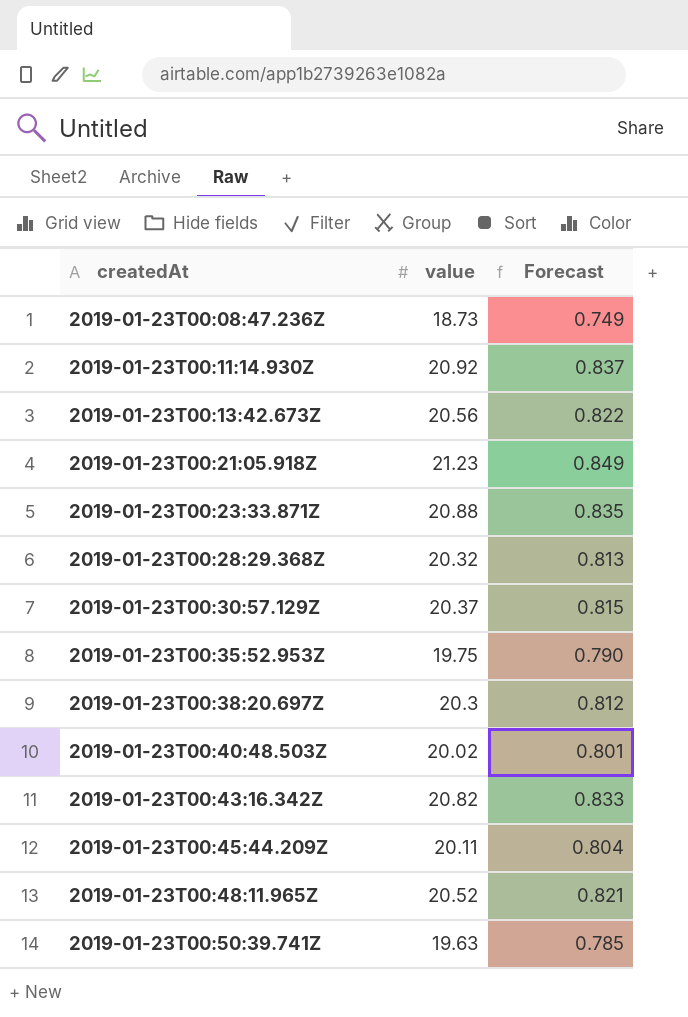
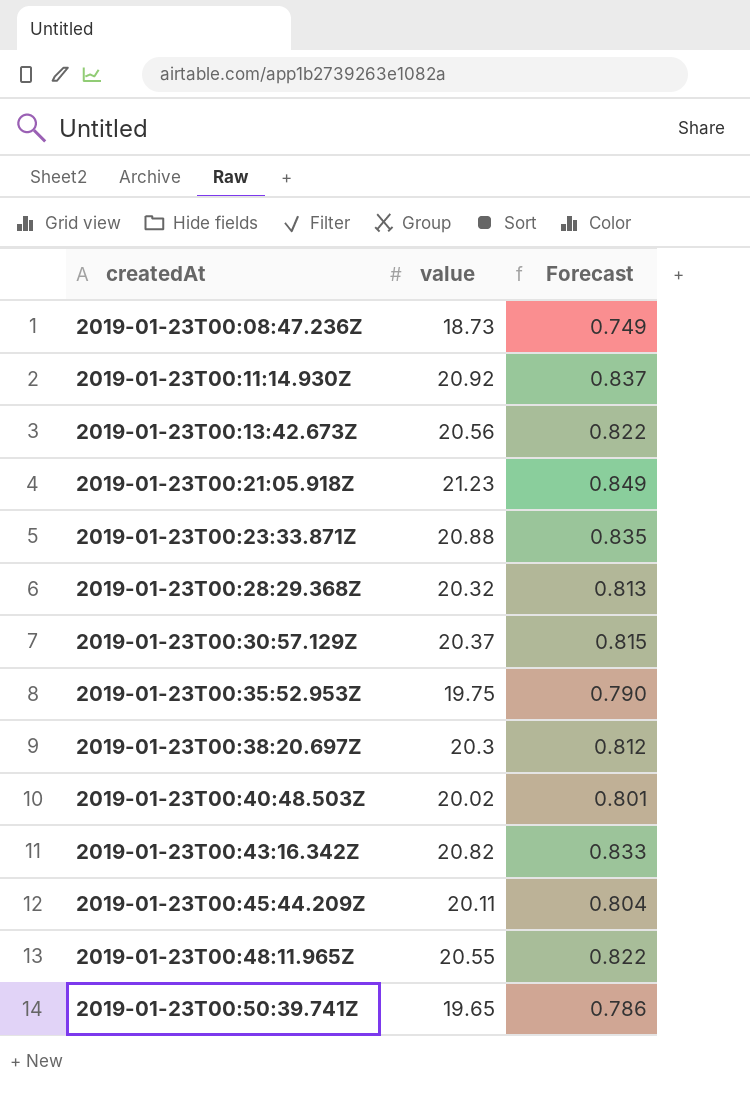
2019-01-23T00:48:11.965Z | value: 20.52 -> 20.55
2019-01-23T00:48:11.965Z | Forecast: 0.821 -> 0.822
2019-01-23T00:50:39.741Z | value: 19.63 -> 19.65
2019-01-23T00:50:39.741Z | Forecast: 0.785 -> 0.786

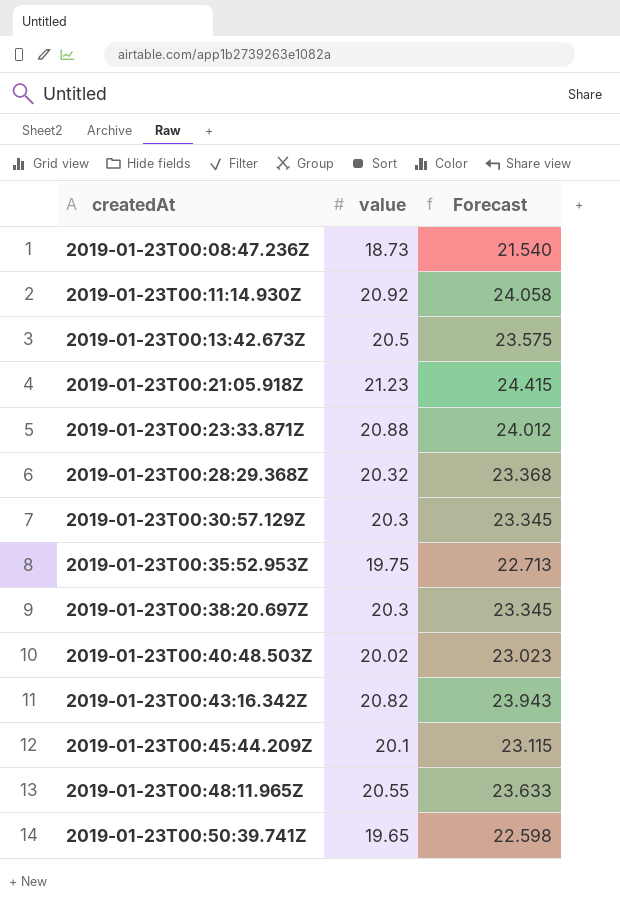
column Forecast | formula: [value] * 0.04 -> [value] * 1.15
2019-01-23T00:13:42.673Z | value: 20.56 -> 20.5
2019-01-23T00:30:57.129Z | value: 20.37 -> 20.3
2019-01-23T00:45:44.209Z | value: 20.11 -> 20.1

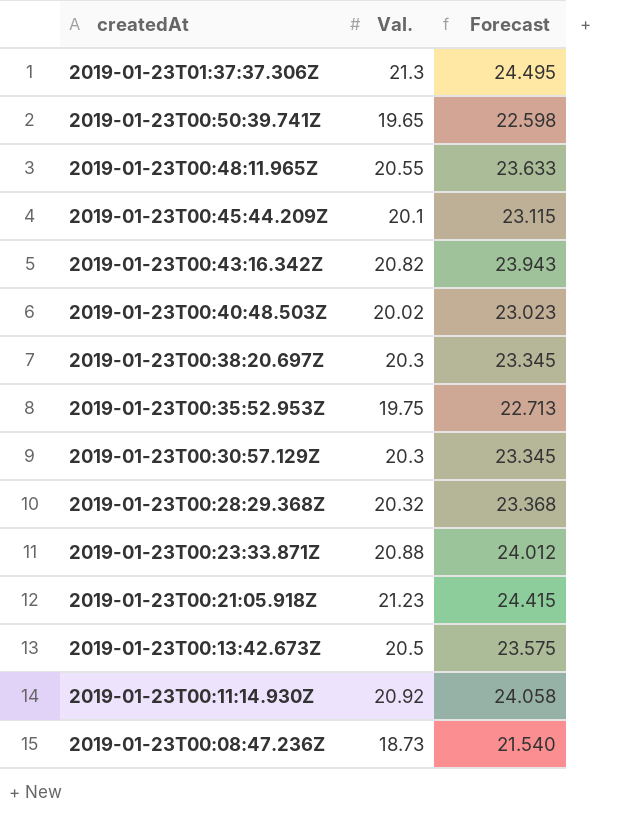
row order: createdAt ascending -> createdAt descending
column name: value -> Val.
row 2019-01-23T01:37:37.306Z: none -> 21.3 | 24.495

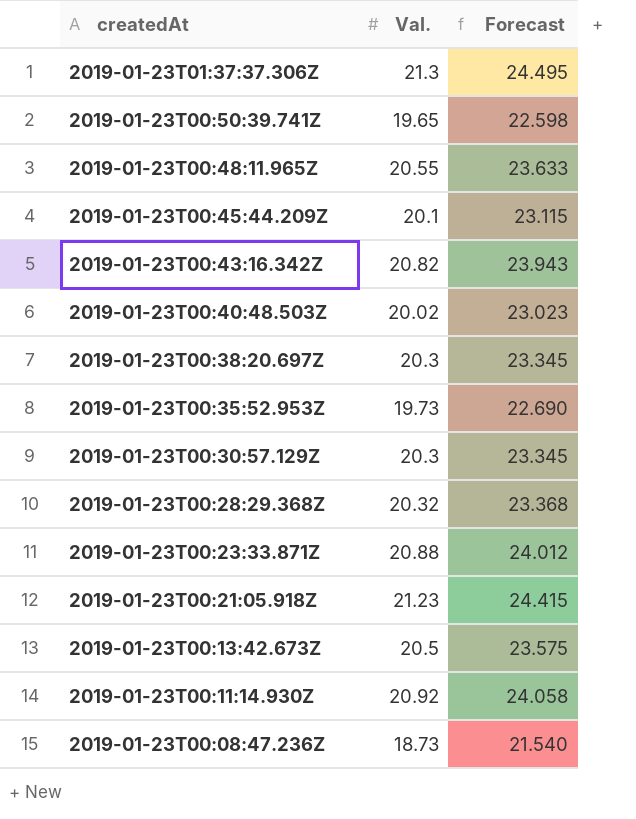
2019-01-23T00:35:52.953Z | Val.: 19.75 -> 19.73
2019-01-23T00:35:52.953Z | Forecast: 22.713 -> 22.690

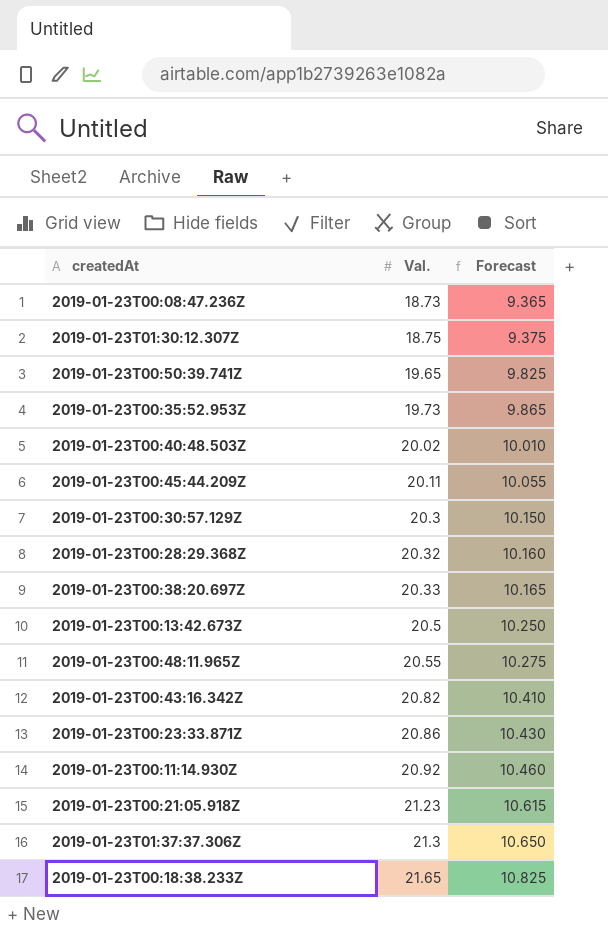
row order: createdAt descending -> Val. ascending
column Forecast | formula: [Val.] * 1.15 -> [Val.] * 0.5
row 2019-01-23T01:30:12.307Z: none -> 18.75 | 9.375
2019-01-23T00:45:44.209Z | Val.: 20.1 -> 20.11
2019-01-23T00:38:20.697Z | Val.: 20.3 -> 20.33
2019-01-23T00:23:33.871Z | Val.: 20.88 -> 20.86
row 2019-01-23T00:18:38.233Z: none -> 21.65 | 10.825

